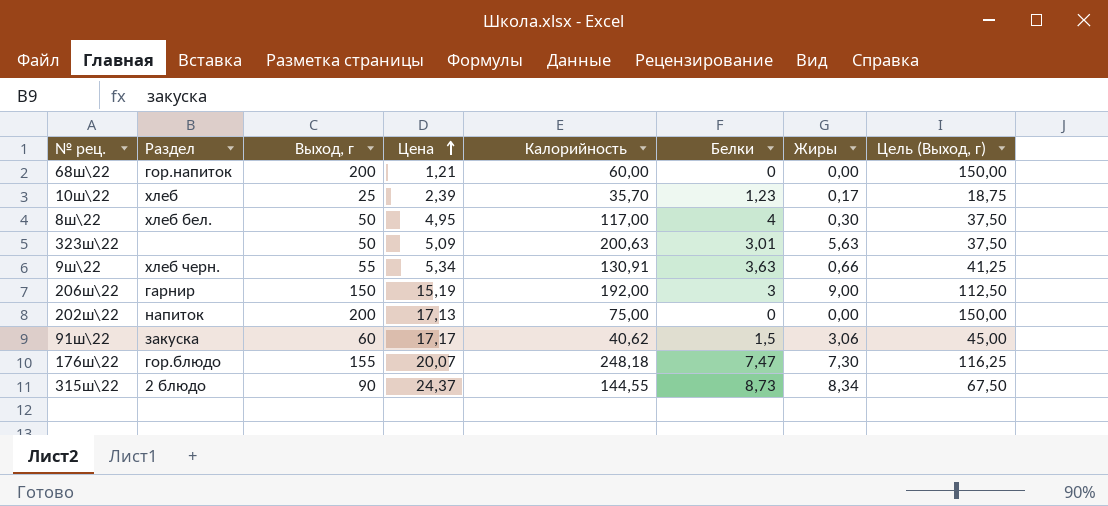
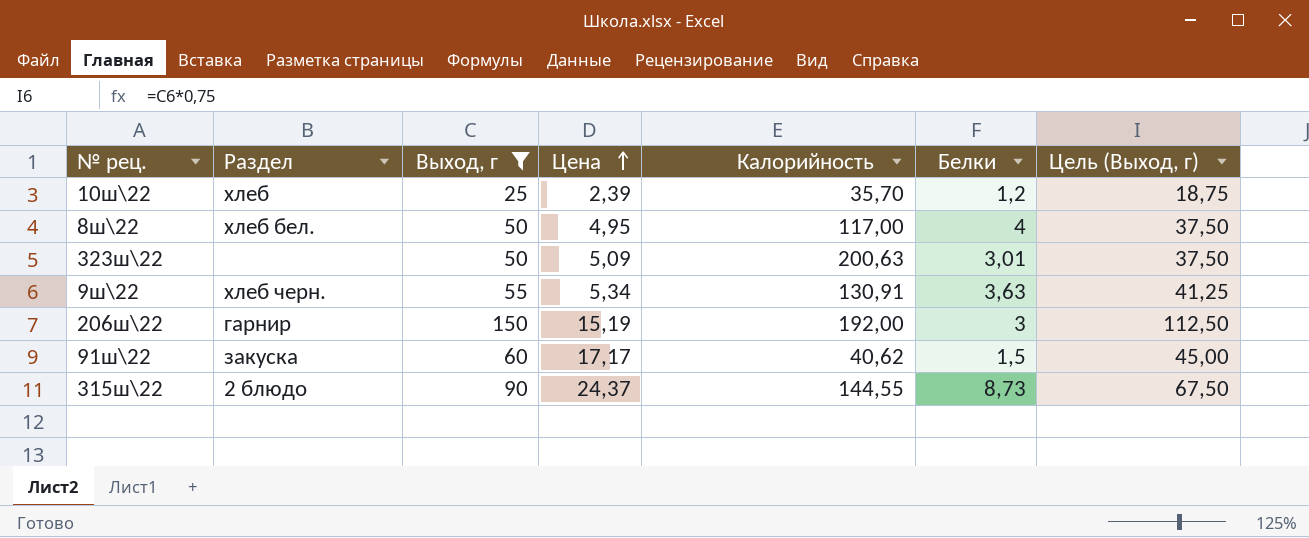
filter: none -> Выход, г <= 150
column Жиры | position: 7 -> none
10ш\22 | Белки: 1,23 -> 1,2

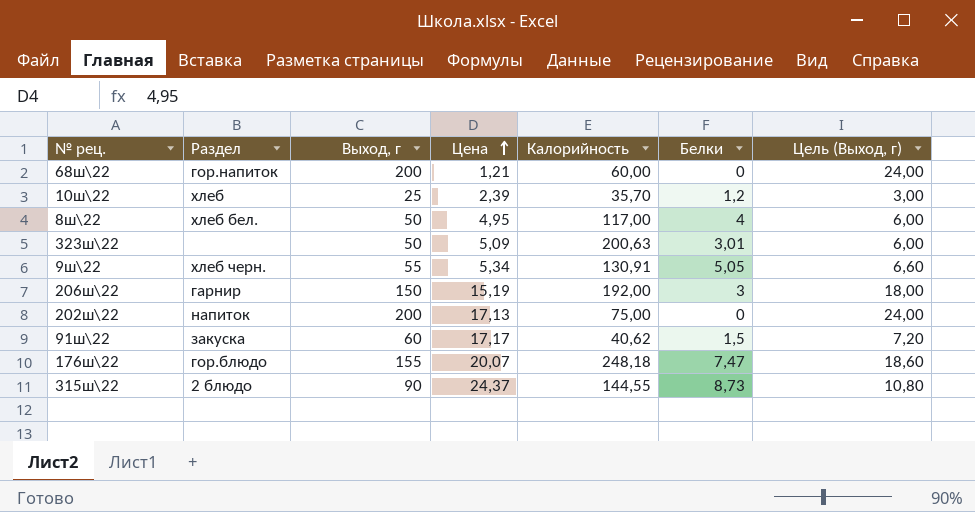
filter: Выход, г <= 150 -> none
column Цель (Выход, г) | formula: [Выход, г] * 0,75 -> [Выход, г] * 0,12
9ш\22 | Белки: 3,63 -> 5,05

